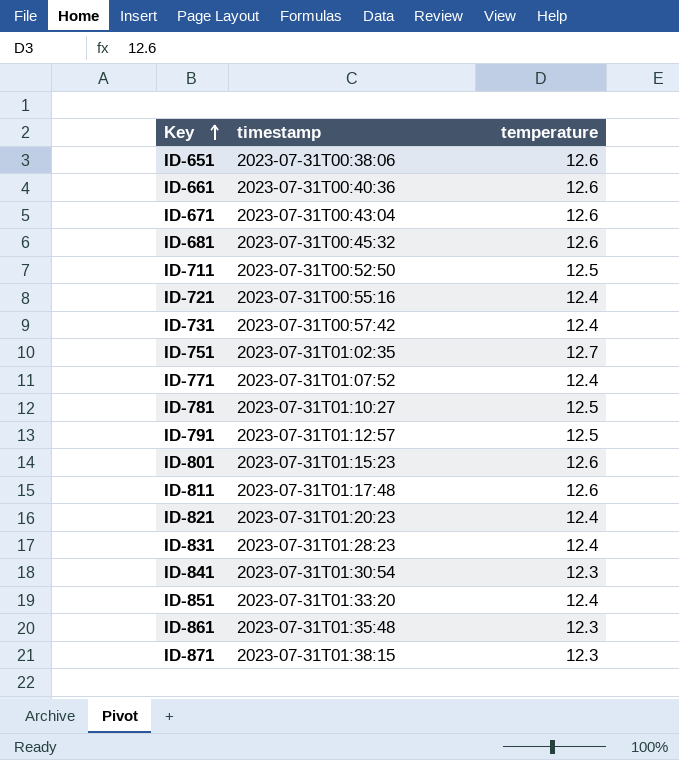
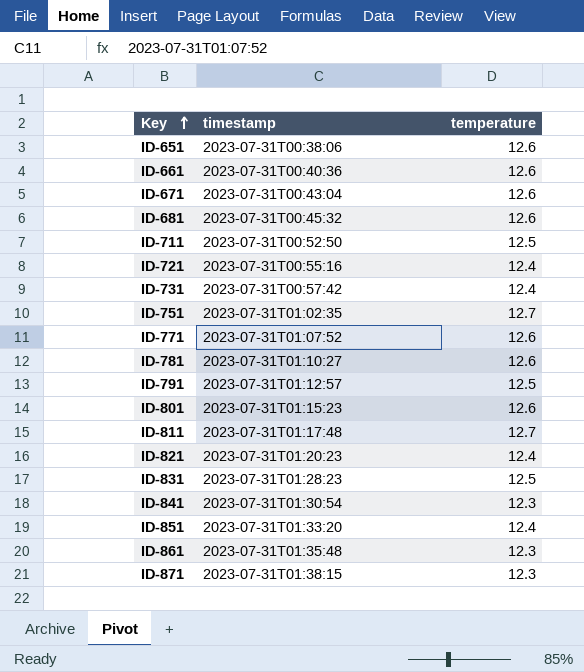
ID-771 | temperature: 12.4 -> 12.6
ID-781 | temperature: 12.5 -> 12.6
ID-811 | temperature: 12.6 -> 12.7
ID-831 | temperature: 12.4 -> 12.5

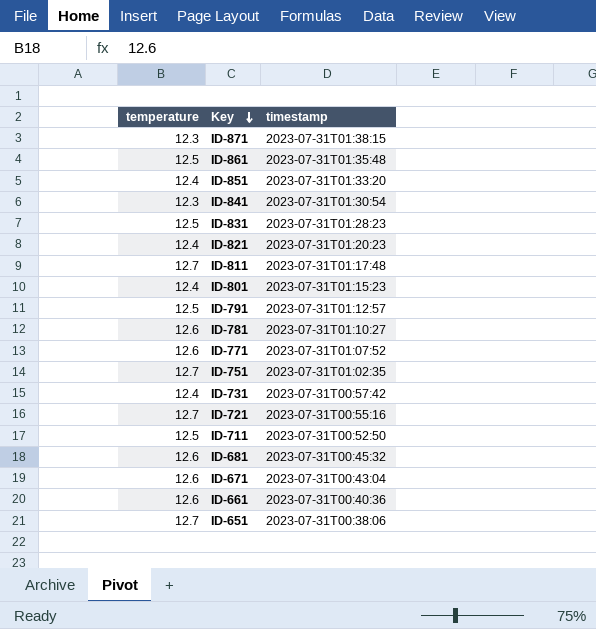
row order: Key ascending -> Key descending
column temperature | position: 3 -> 1
ID-861 | temperature: 12.3 -> 12.5
ID-801 | temperature: 12.6 -> 12.4
ID-721 | temperature: 12.4 -> 12.7
ID-651 | temperature: 12.6 -> 12.7

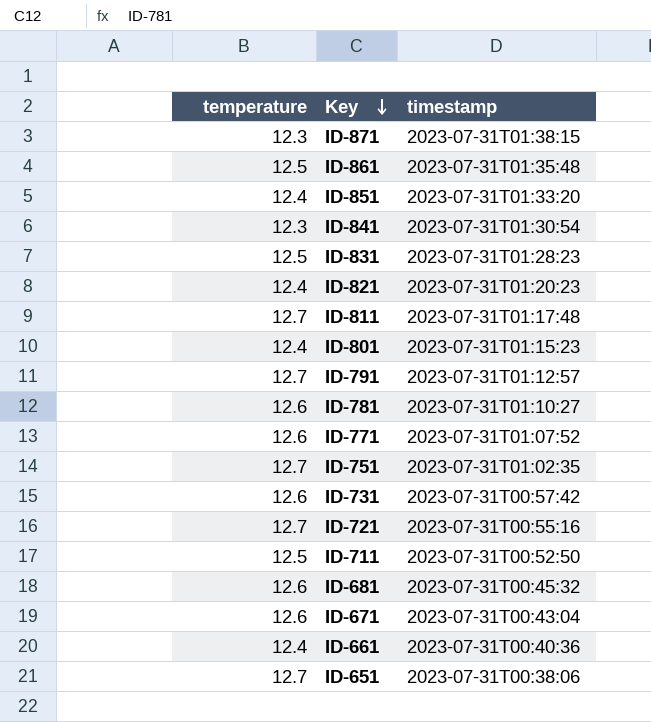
ID-791 | temperature: 12.5 -> 12.7
ID-731 | temperature: 12.4 -> 12.6
ID-661 | temperature: 12.6 -> 12.4

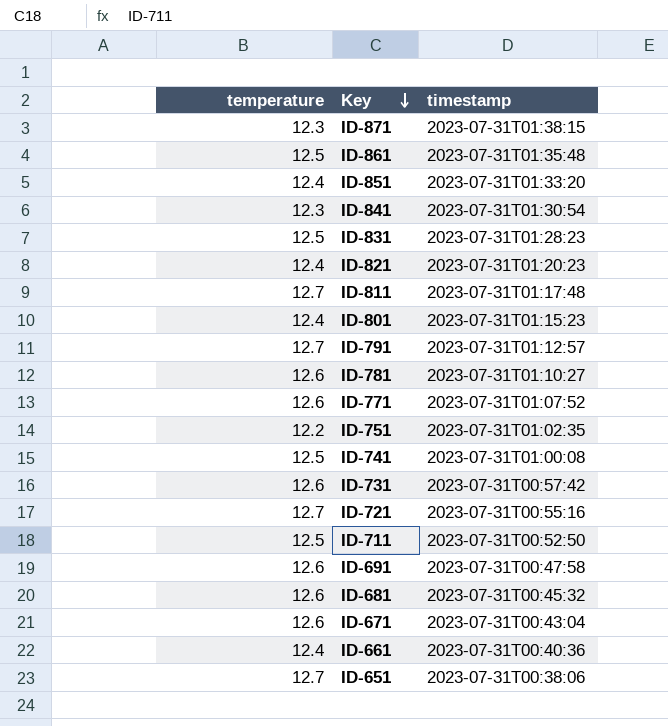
ID-751 | temperature: 12.7 -> 12.2
row ID-741: none -> 12.5 | 2023-07-31T01:00:08
row ID-691: none -> 12.6 | 2023-07-31T00:47:58

